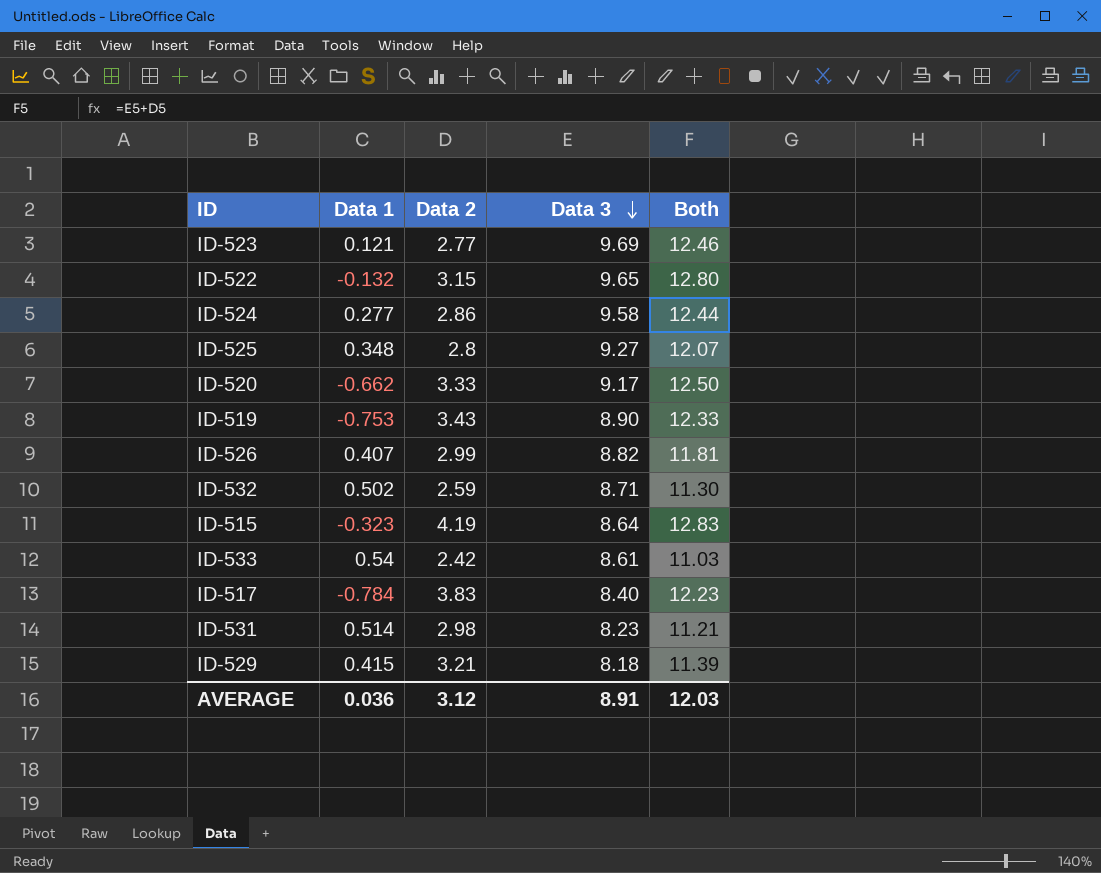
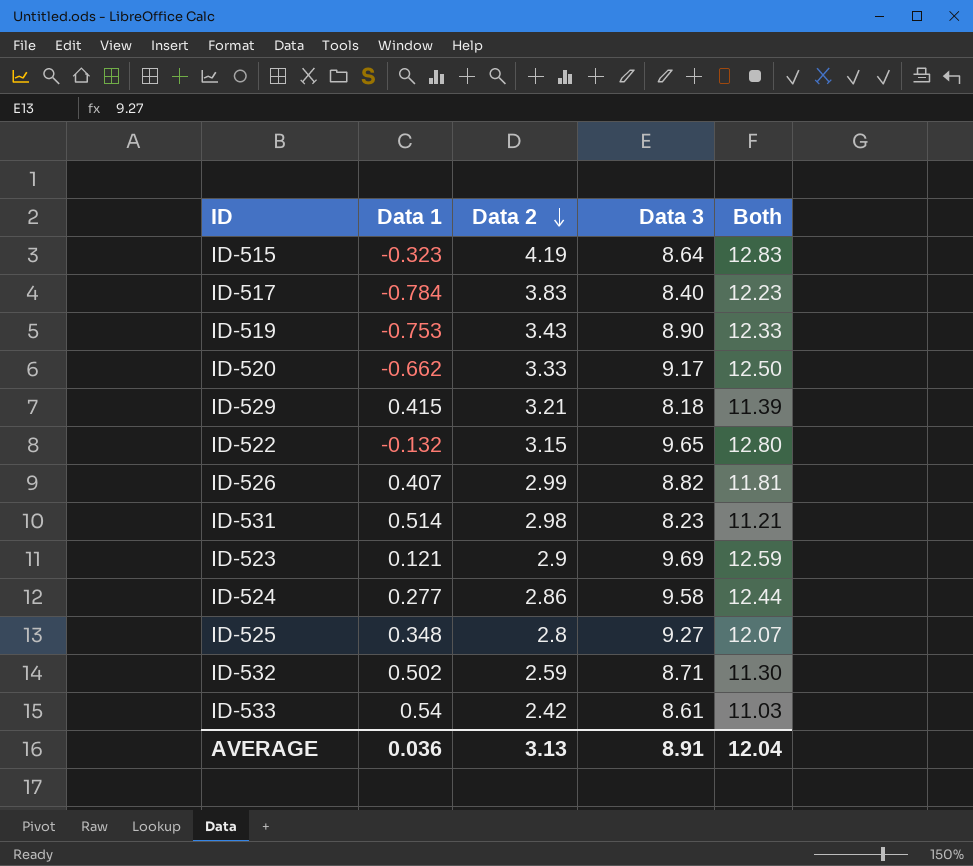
row order: Data 3 descending -> Data 2 descending
ID-523 | Data 2: 2.77 -> 2.9
ID-523 | Both: 12.46 -> 12.59
AVERAGE | Data 2: 3.12 -> 3.13
AVERAGE | Both: 12.03 -> 12.04

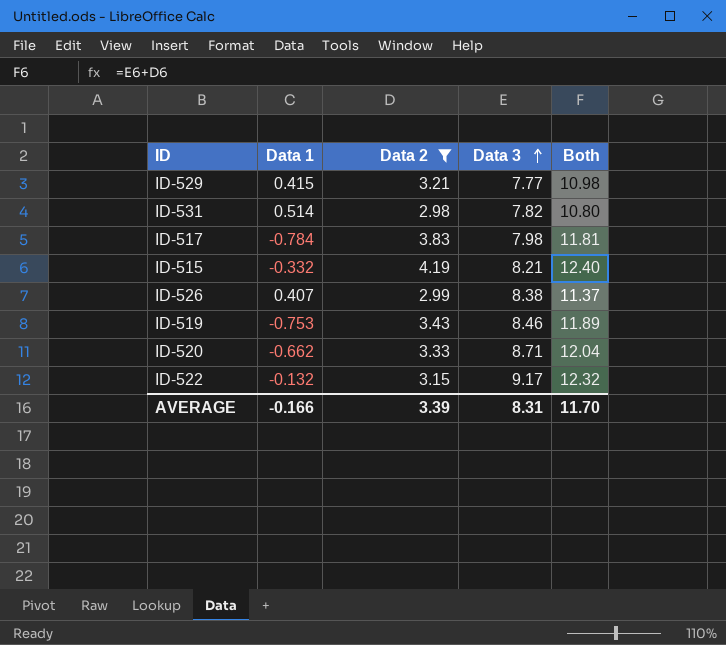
filter: none -> Data 2 >= 2.98
row order: Data 2 descending -> Data 3 ascending
ID-529 | Data 3: 8.18 -> 7.77
ID-529 | Both: 11.39 -> 10.98
ID-531 | Data 3: 8.23 -> 7.82
ID-531 | Both: 11.21 -> 10.80
ID-517 | Data 3: 8.40 -> 7.98
ID-517 | Both: 12.23 -> 11.81
ID-515 | Data 1: -0.323 -> -0.332
ID-515 | Data 3: 8.64 -> 8.21
ID-515 | Both: 12.83 -> 12.40
ID-526 | Data 3: 8.82 -> 8.38
ID-526 | Both: 11.81 -> 11.37
ID-519 | Data 3: 8.90 -> 8.46
ID-519 | Both: 12.33 -> 11.89
ID-520 | Data 3: 9.17 -> 8.71
ID-520 | Both: 12.50 -> 12.04
ID-522 | Data 3: 9.65 -> 9.17
ID-522 | Both: 12.80 -> 12.32
AVERAGE | Data 1: 0.036 -> -0.166
AVERAGE | Data 2: 3.13 -> 3.39
AVERAGE | Data 3: 8.91 -> 8.31
AVERAGE | Both: 12.04 -> 11.70

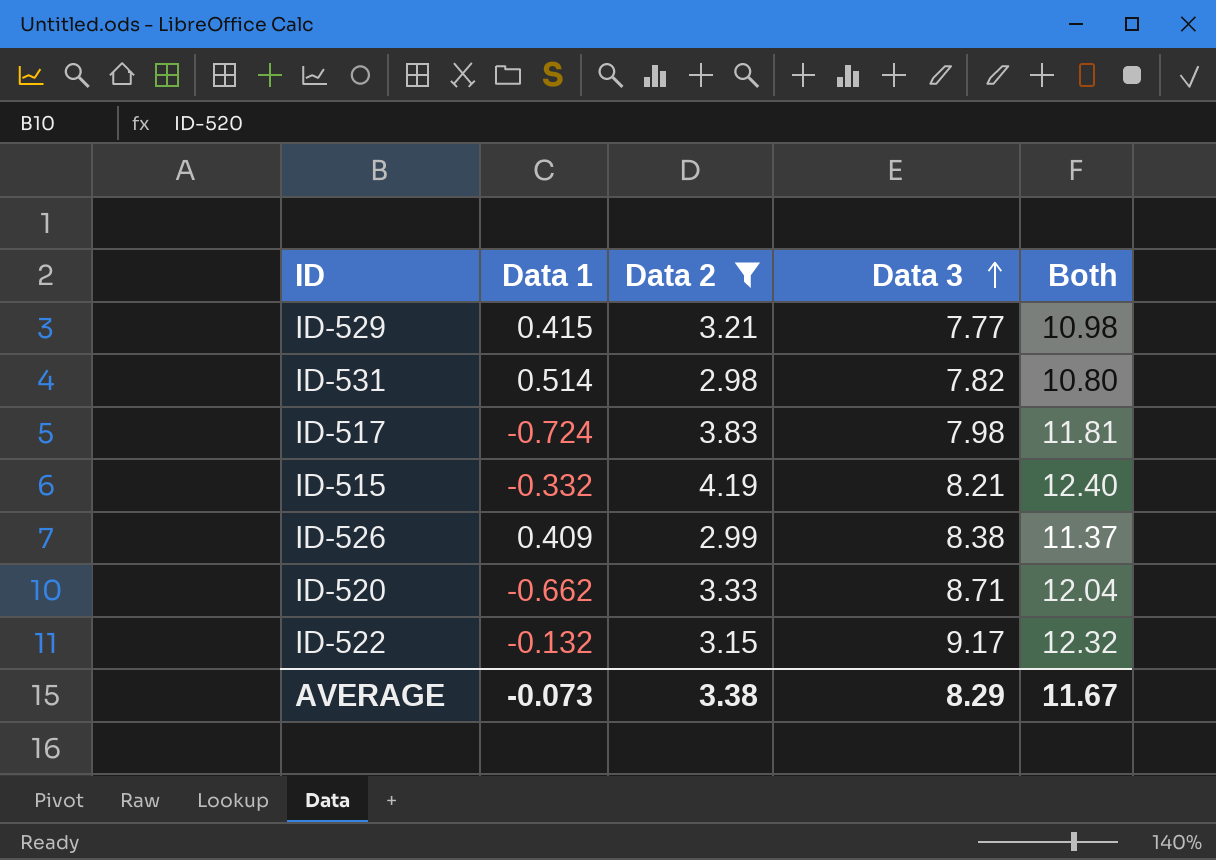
row ID-519: -0.753 | 3.43 | 8.46 | 11.89 -> none
ID-517 | Data 1: -0.784 -> -0.724
ID-526 | Data 1: 0.407 -> 0.409
AVERAGE | Data 1: -0.166 -> -0.073
AVERAGE | Data 2: 3.39 -> 3.38
AVERAGE | Data 3: 8.31 -> 8.29
AVERAGE | Both: 11.70 -> 11.67

